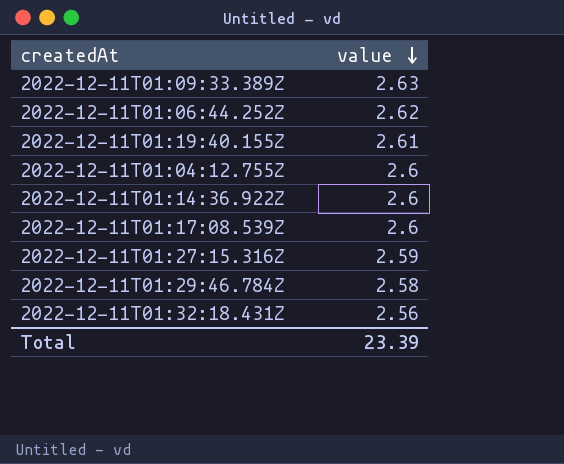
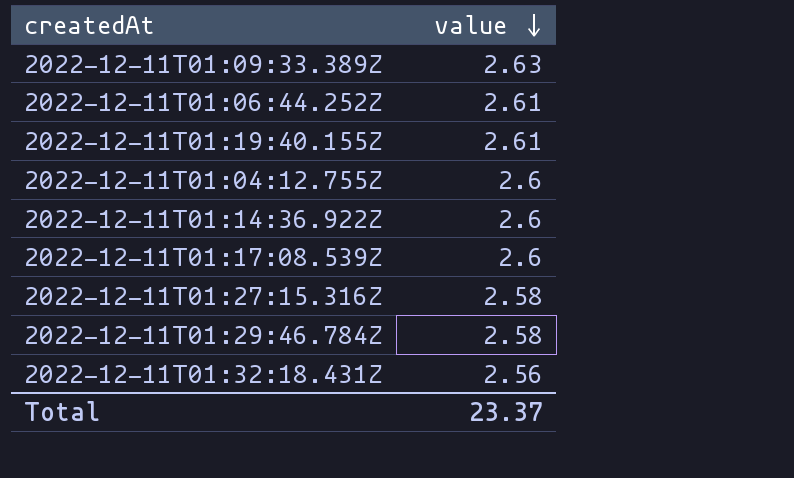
2022-12-11T01:06:44.252Z | value: 2.62 -> 2.61
2022-12-11T01:27:15.316Z | value: 2.59 -> 2.58
Total | value: 23.39 -> 23.37

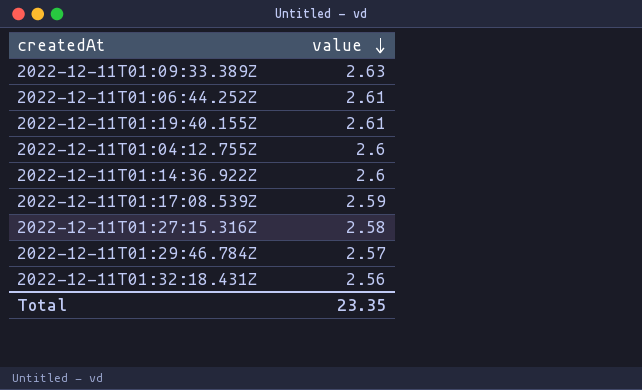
2022-12-11T01:17:08.539Z | value: 2.6 -> 2.59
2022-12-11T01:29:46.784Z | value: 2.58 -> 2.57
Total | value: 23.37 -> 23.35

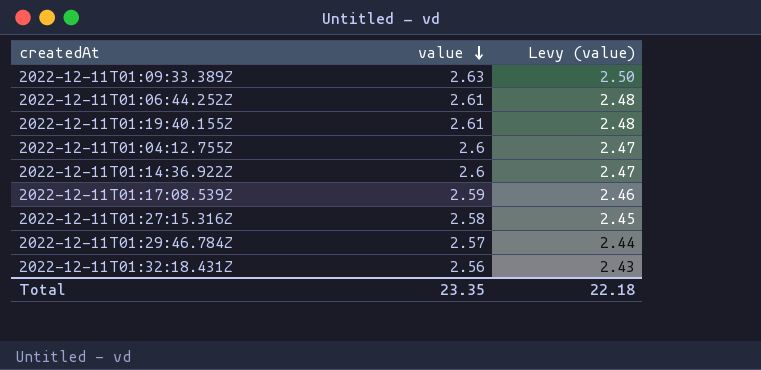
column Levy (value) | formula: none -> [value] * 0.95

